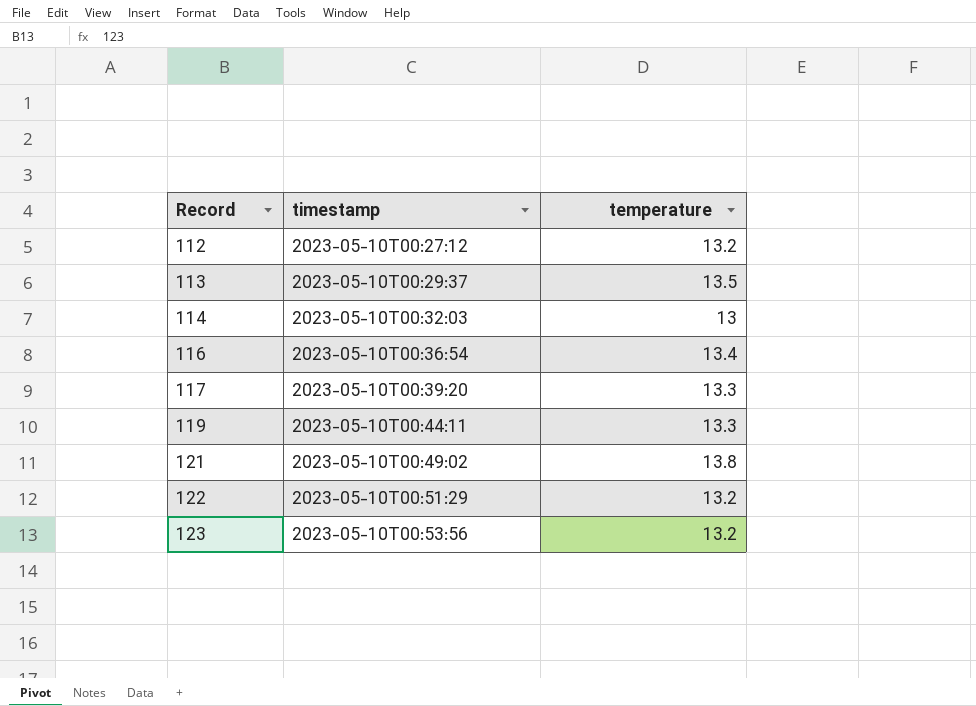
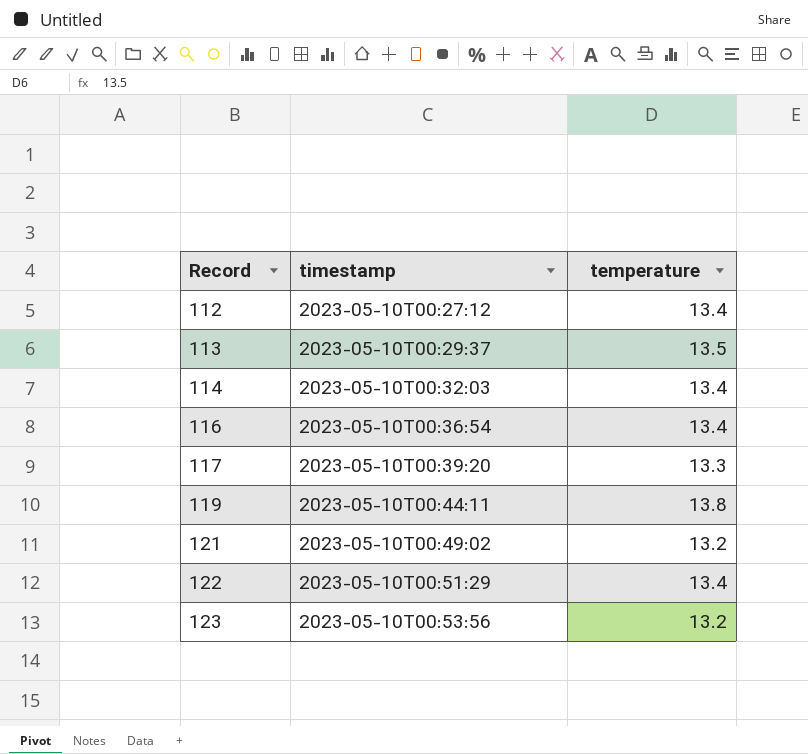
112 | temperature: 13.2 -> 13.4
114 | temperature: 13 -> 13.4
119 | temperature: 13.3 -> 13.8
121 | temperature: 13.8 -> 13.2
122 | temperature: 13.2 -> 13.4

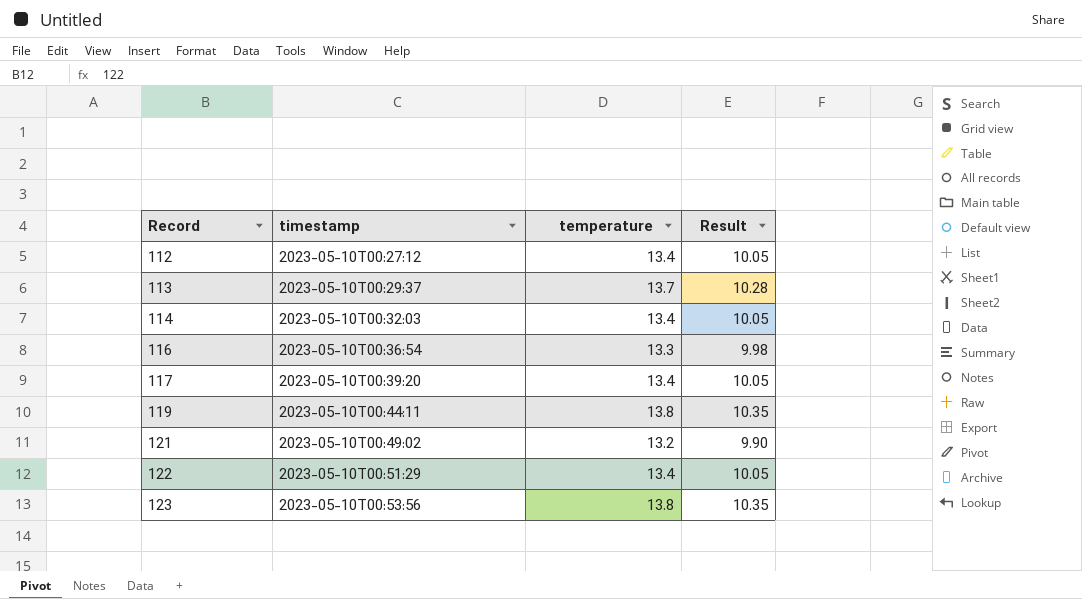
column Result | formula: none -> [temperature] * 0.75
113 | temperature: 13.5 -> 13.7
116 | temperature: 13.4 -> 13.3
117 | temperature: 13.3 -> 13.4
123 | temperature: 13.2 -> 13.8

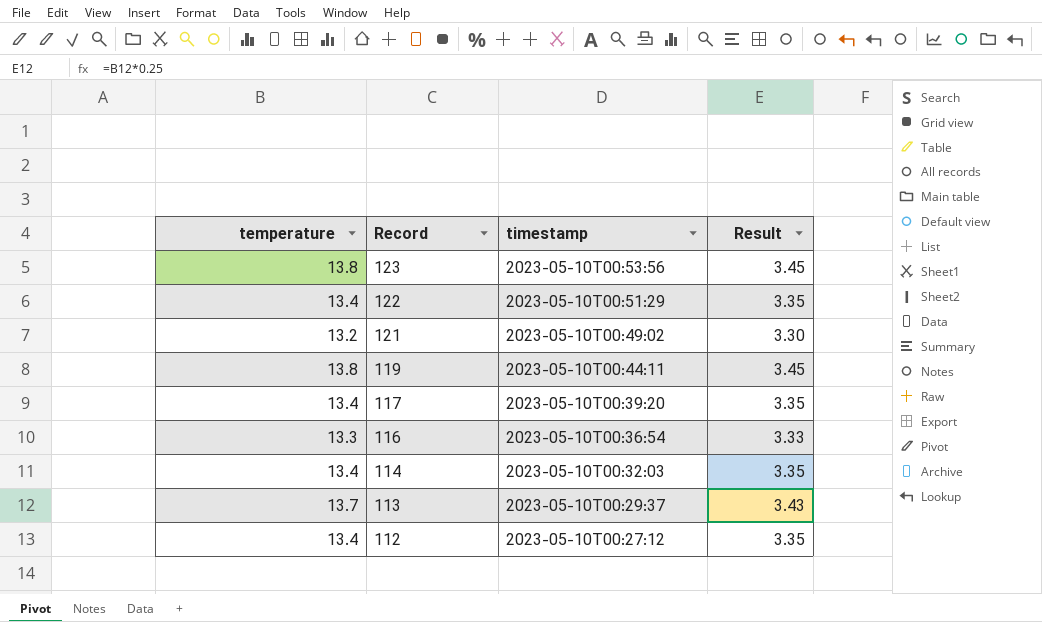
row order: Record ascending -> Record descending
column temperature | position: 3 -> 1
column Result | formula: [temperature] * 0.75 -> [temperature] * 0.25

